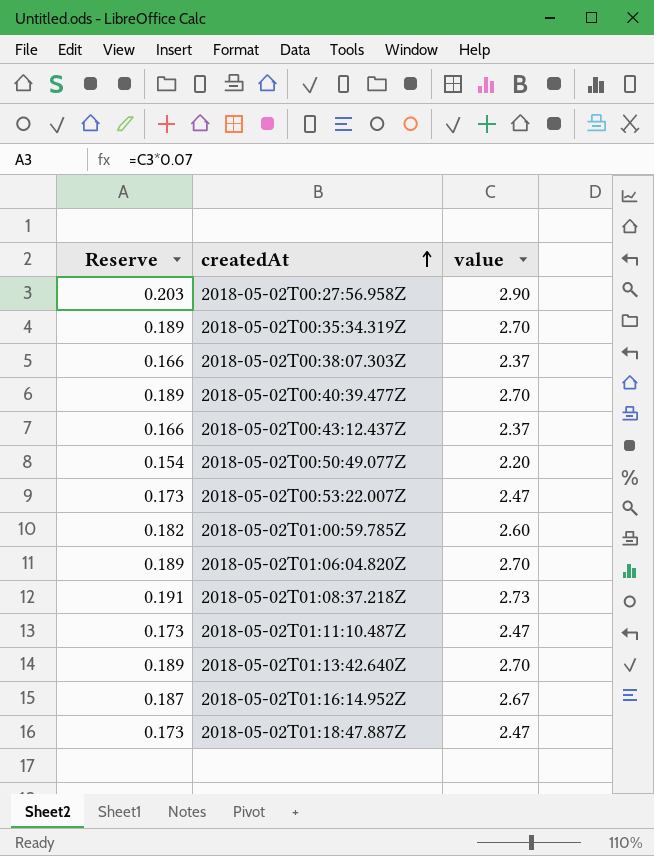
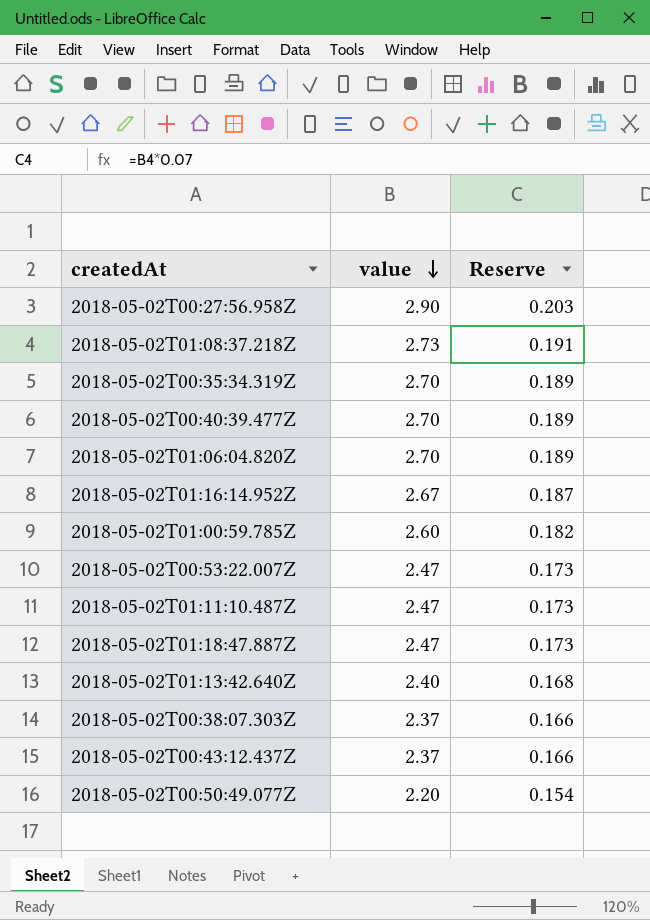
row order: createdAt ascending -> value descending
column Reserve | position: 1 -> 3
2018-05-02T01:13:42.640Z | value: 2.70 -> 2.40
2018-05-02T01:13:42.640Z | Reserve: 0.189 -> 0.168

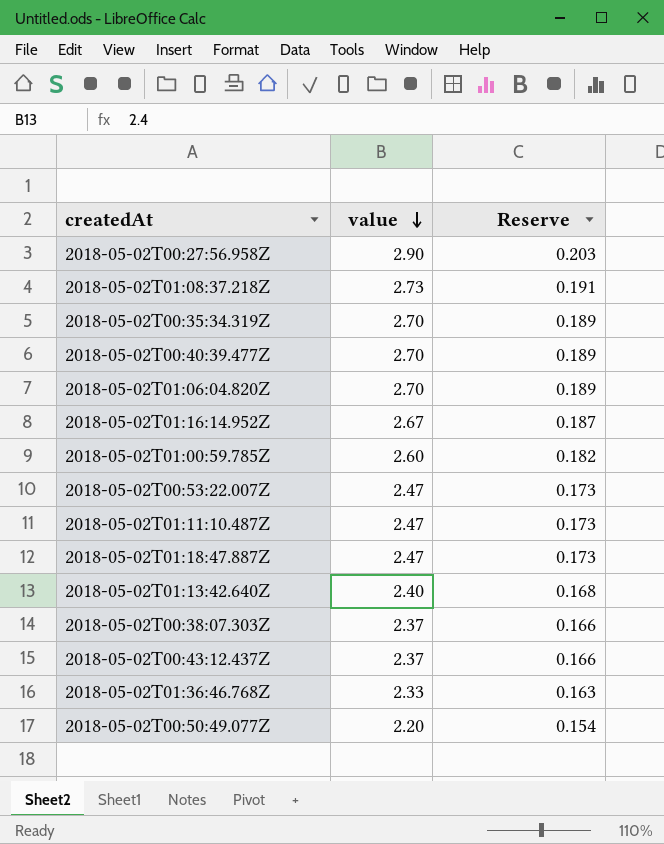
row 2018-05-02T01:36:46.768Z: none -> 2.33 | 0.163

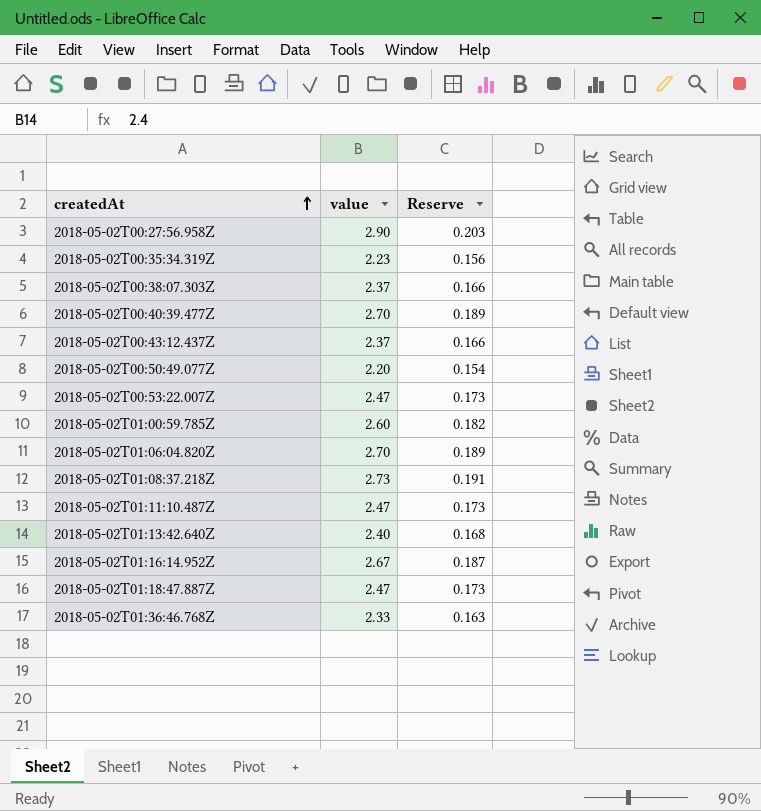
row order: value descending -> createdAt ascending
2018-05-02T00:35:34.319Z | value: 2.70 -> 2.23
2018-05-02T00:35:34.319Z | Reserve: 0.189 -> 0.156

